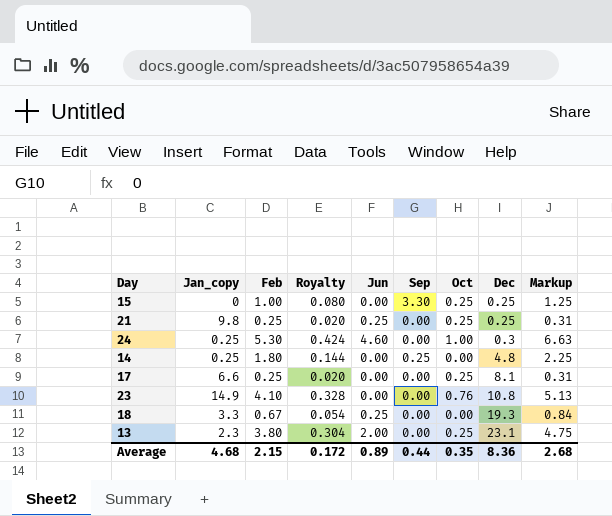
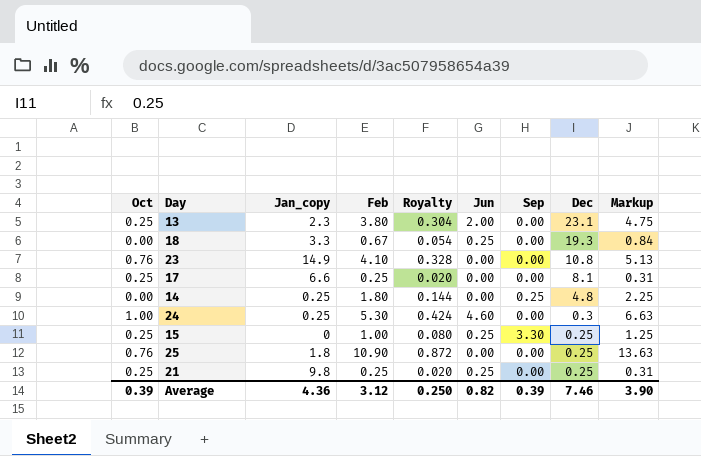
row order: Dec ascending -> Dec descending
column Oct | position: 7 -> 1
15 | Jun: 0.00 -> 0.25
row 25: none -> 0.76 | 1.8 | 10.90 | 0.872 | 0.00 | 0.00 | 0.25 | 13.63
Average | Oct: 0.35 -> 0.39
Average | Jan_copy: 4.68 -> 4.36
Average | Feb: 2.15 -> 3.12
Average | Royalty: 0.172 -> 0.250
Average | Jun: 0.89 -> 0.82
Average | Sep: 0.44 -> 0.39
Average | Dec: 8.36 -> 7.46
Average | Markup: 2.68 -> 3.90

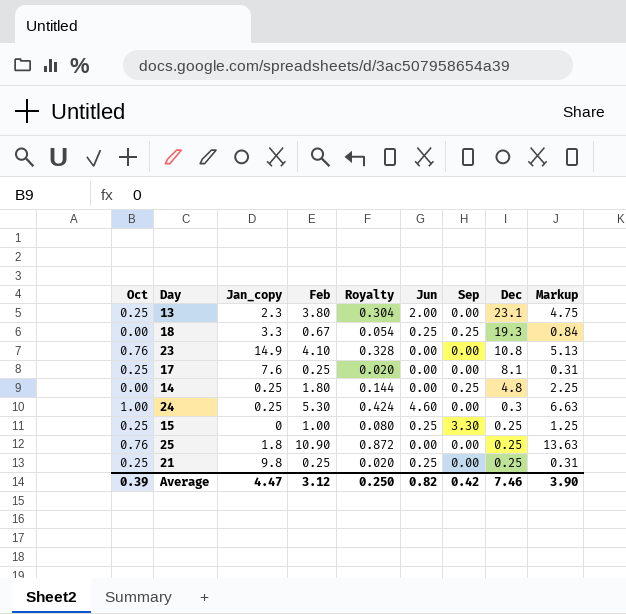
18 | Sep: 0.00 -> 0.25
17 | Jan_copy: 6.6 -> 7.6
Average | Jan_copy: 4.36 -> 4.47
Average | Sep: 0.39 -> 0.42

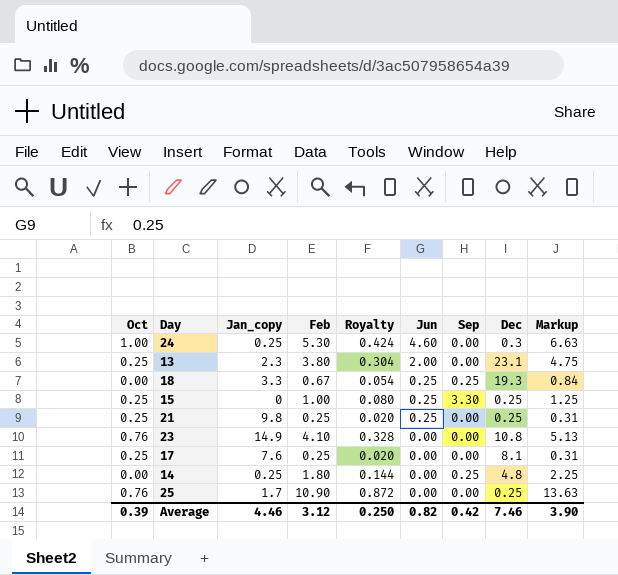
row order: Dec descending -> Jun descending
25 | Jan_copy: 1.8 -> 1.7
Average | Jan_copy: 4.47 -> 4.46

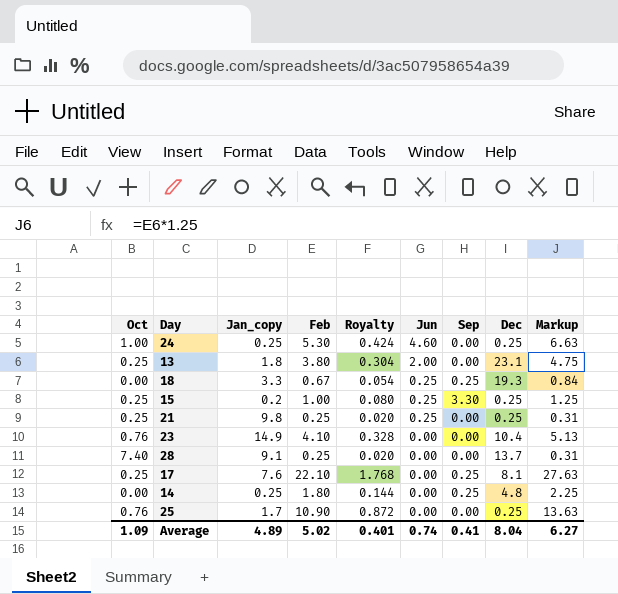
24 | Dec: 0.3 -> 0.25
13 | Jan_copy: 2.3 -> 1.8
15 | Jan_copy: 0 -> 0.2
23 | Dec: 10.8 -> 10.4
row 28: none -> 7.40 | 9.1 | 0.25 | 0.020 | 0.00 | 0.00 | 13.7 | 0.31
17 | Feb: 0.25 -> 22.10
17 | Royalty: 0.020 -> 1.768
17 | Sep: 0.00 -> 0.25
17 | Markup: 0.31 -> 27.63
Average | Oct: 0.39 -> 1.09
Average | Jan_copy: 4.46 -> 4.89
Average | Feb: 3.12 -> 5.02
Average | Royalty: 0.250 -> 0.401
Average | Jun: 0.82 -> 0.74
Average | Sep: 0.42 -> 0.41
Average | Dec: 7.46 -> 8.04
Average | Markup: 3.90 -> 6.27

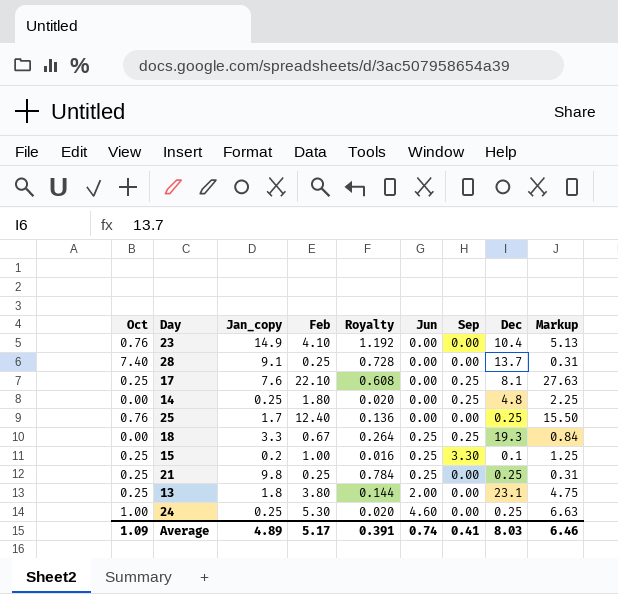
row order: Jun descending -> Jun ascending
column Royalty | formula: [Feb] * 0.08 -> [Jan_copy] * 0.08
25 | Feb: 10.90 -> 12.40
25 | Markup: 13.63 -> 15.50
15 | Dec: 0.25 -> 0.1
Average | Feb: 5.02 -> 5.17
Average | Royalty: 0.401 -> 0.391
Average | Dec: 8.04 -> 8.03
Average | Markup: 6.27 -> 6.46

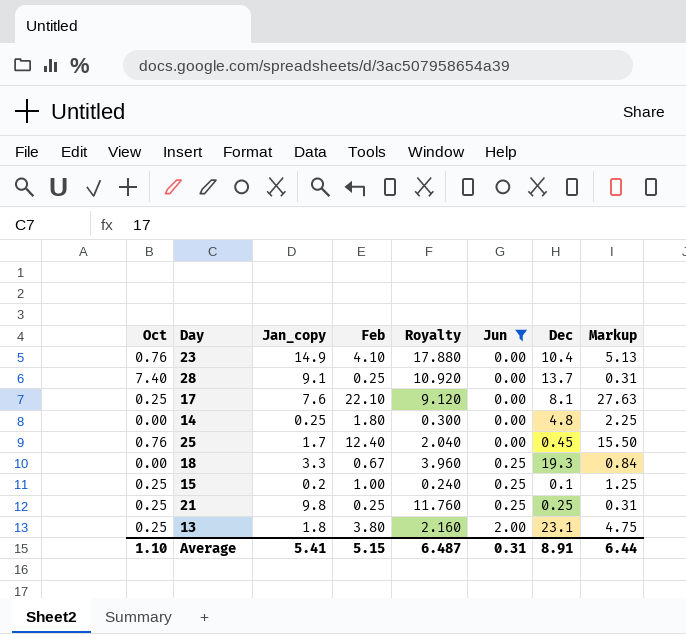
filter: none -> Jun != 4.60
column Sep | position: 7 -> none
column Royalty | formula: [Jan_copy] * 0.08 -> [Jan_copy] * 1.2
25 | Dec: 0.25 -> 0.45
Average | Oct: 1.09 -> 1.10
Average | Jan_copy: 4.89 -> 5.41
Average | Feb: 5.17 -> 5.15
Average | Royalty: 0.391 -> 6.487
Average | Jun: 0.74 -> 0.31
Average | Dec: 8.03 -> 8.91
Average | Markup: 6.46 -> 6.44

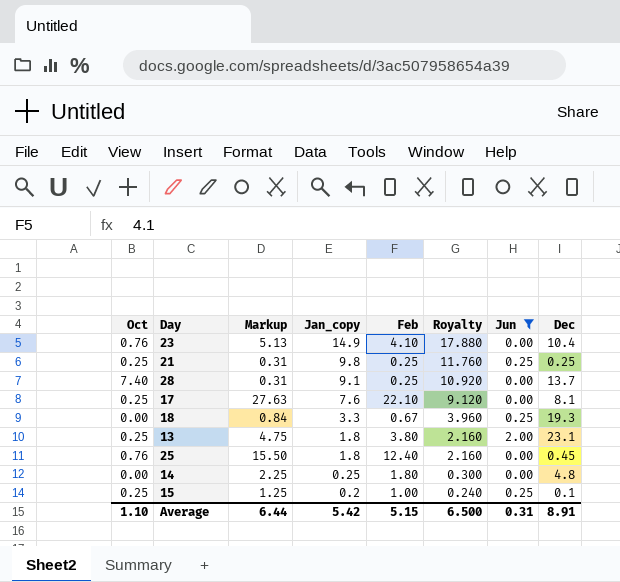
row order: Jun ascending -> Jan_copy descending
column Markup | position: 8 -> 3
25 | Jan_copy: 1.7 -> 1.8
25 | Royalty: 2.040 -> 2.160
Average | Jan_copy: 5.41 -> 5.42
Average | Royalty: 6.487 -> 6.500

